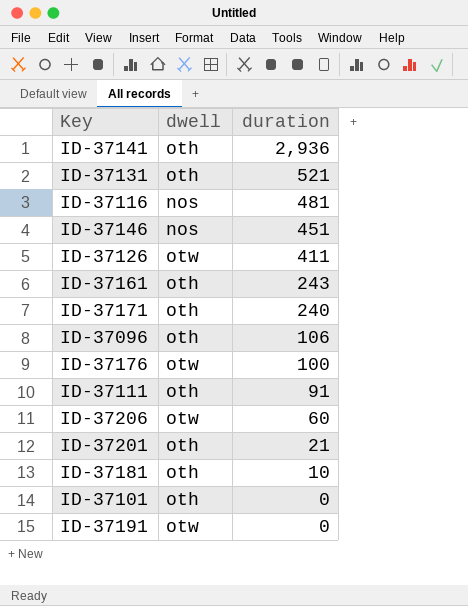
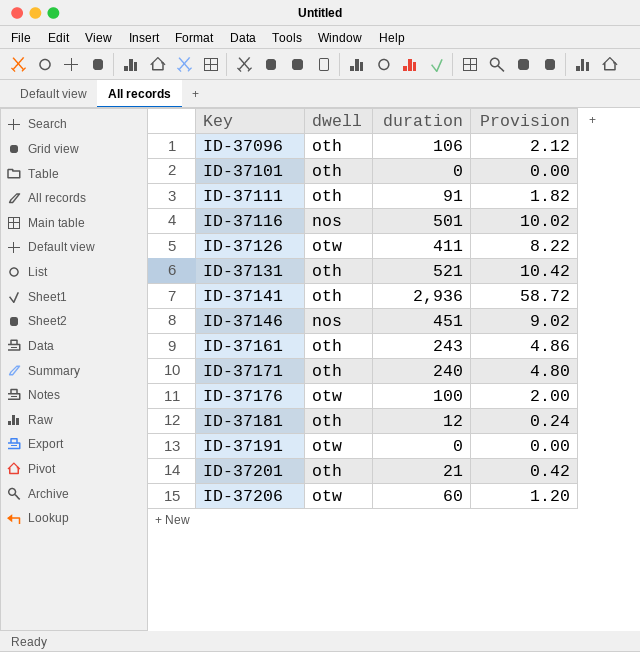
row order: duration descending -> Key ascending
column Provision | formula: none -> [duration] * 0.02
ID-37116 | duration: 481 -> 501
ID-37181 | duration: 10 -> 12

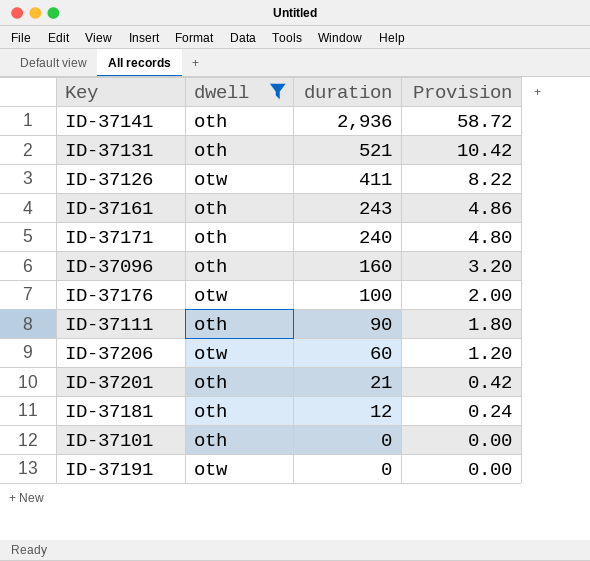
filter: none -> dwell != nos
row order: Key ascending -> duration descending
ID-37096 | duration: 106 -> 160
ID-37096 | Provision: 2.12 -> 3.20
ID-37111 | duration: 91 -> 90
ID-37111 | Provision: 1.82 -> 1.80

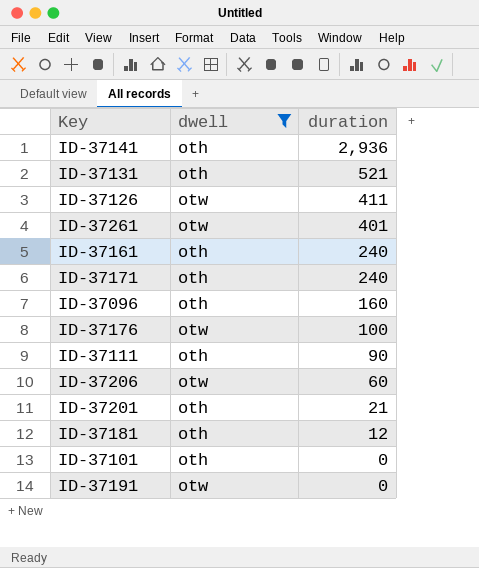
column Provision | formula: [duration] * 0.02 -> none
row ID-37261: none -> otw | 401
ID-37161 | duration: 243 -> 240

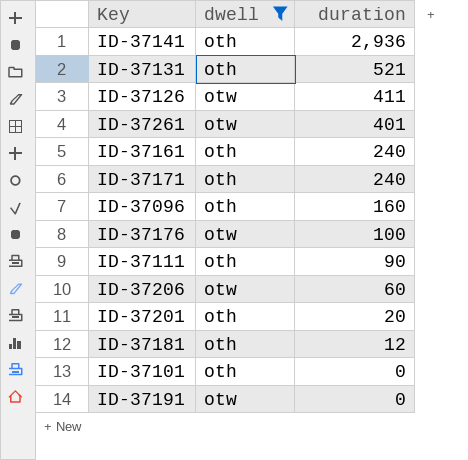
ID-37201 | duration: 21 -> 20

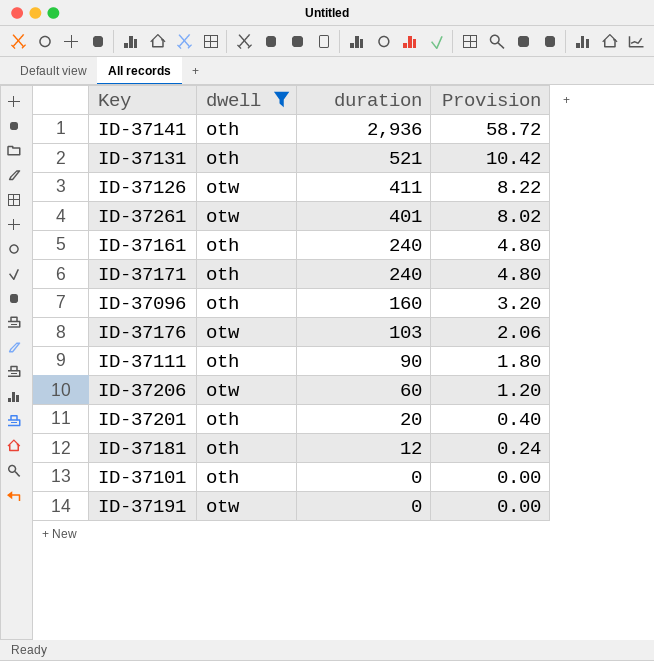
column Provision | formula: none -> [duration] * 0.02
ID-37176 | duration: 100 -> 103

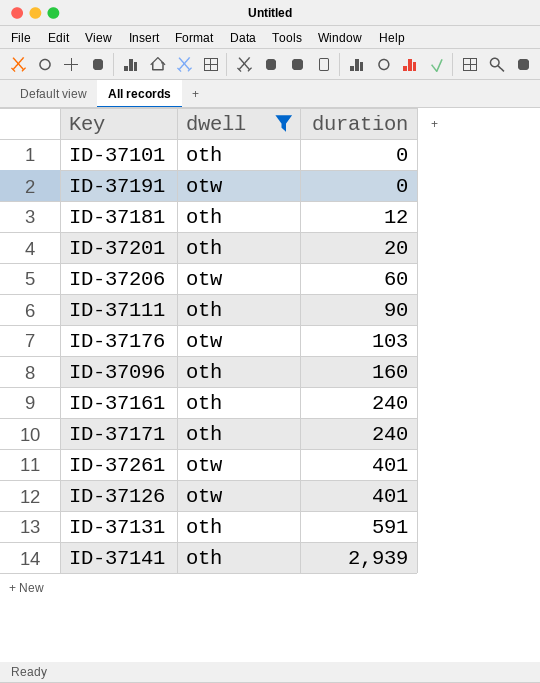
row order: duration descending -> duration ascending
column Provision | formula: [duration] * 0.02 -> none
ID-37126 | duration: 411 -> 401
ID-37131 | duration: 521 -> 591
ID-37141 | duration: 2,936 -> 2,939

